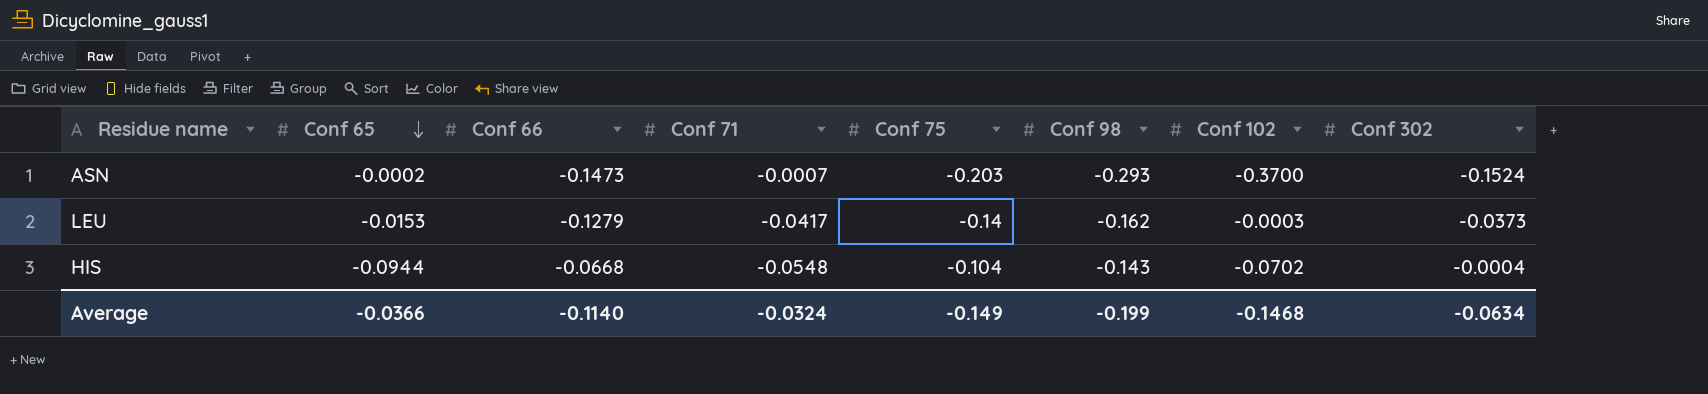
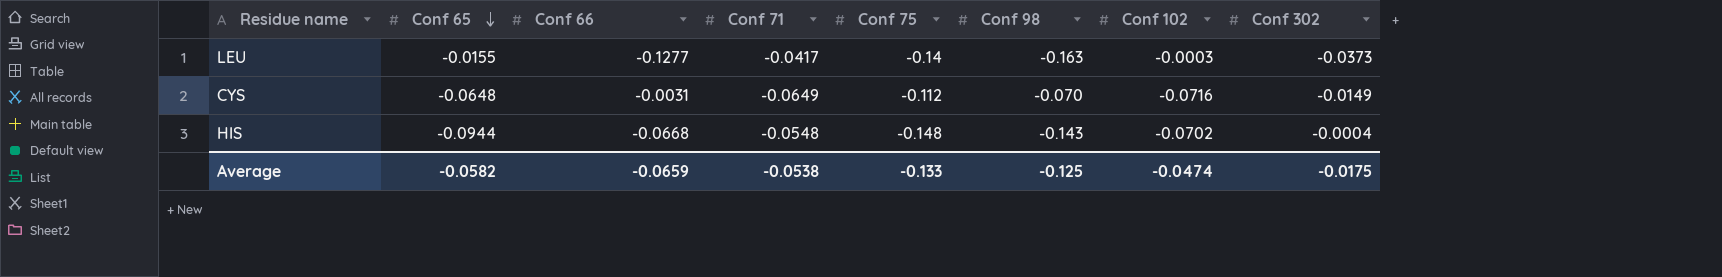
row ASN: -0.0002 | -0.1473 | -0.0007 | -0.203 | -0.293 | -0.3700 | -0.1524 -> none
LEU | Conf 65: -0.0153 -> -0.0155
LEU | Conf 66: -0.1279 -> -0.1277
LEU | Conf 98: -0.162 -> -0.163
row CYS: none -> -0.0648 | -0.0031 | -0.0649 | -0.112 | -0.070 | -0.0716 | -0.0149
HIS | Conf 75: -0.104 -> -0.148
Average | Conf 65: -0.0366 -> -0.0582
Average | Conf 66: -0.1140 -> -0.0659
Average | Conf 71: -0.0324 -> -0.0538
Average | Conf 75: -0.149 -> -0.133
Average | Conf 98: -0.199 -> -0.125
Average | Conf 102: -0.1468 -> -0.0474
Average | Conf 302: -0.0634 -> -0.0175

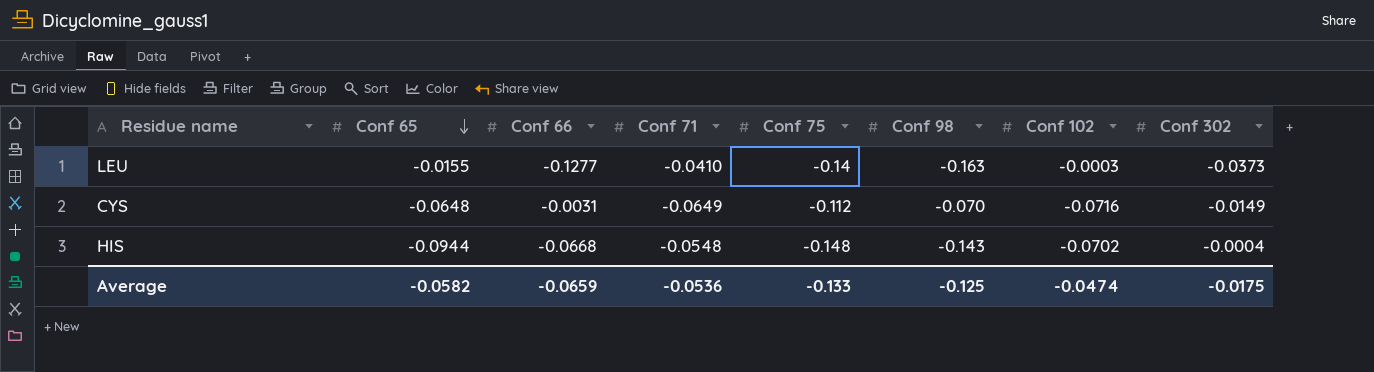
LEU | Conf 71: -0.0417 -> -0.0410
Average | Conf 71: -0.0538 -> -0.0536

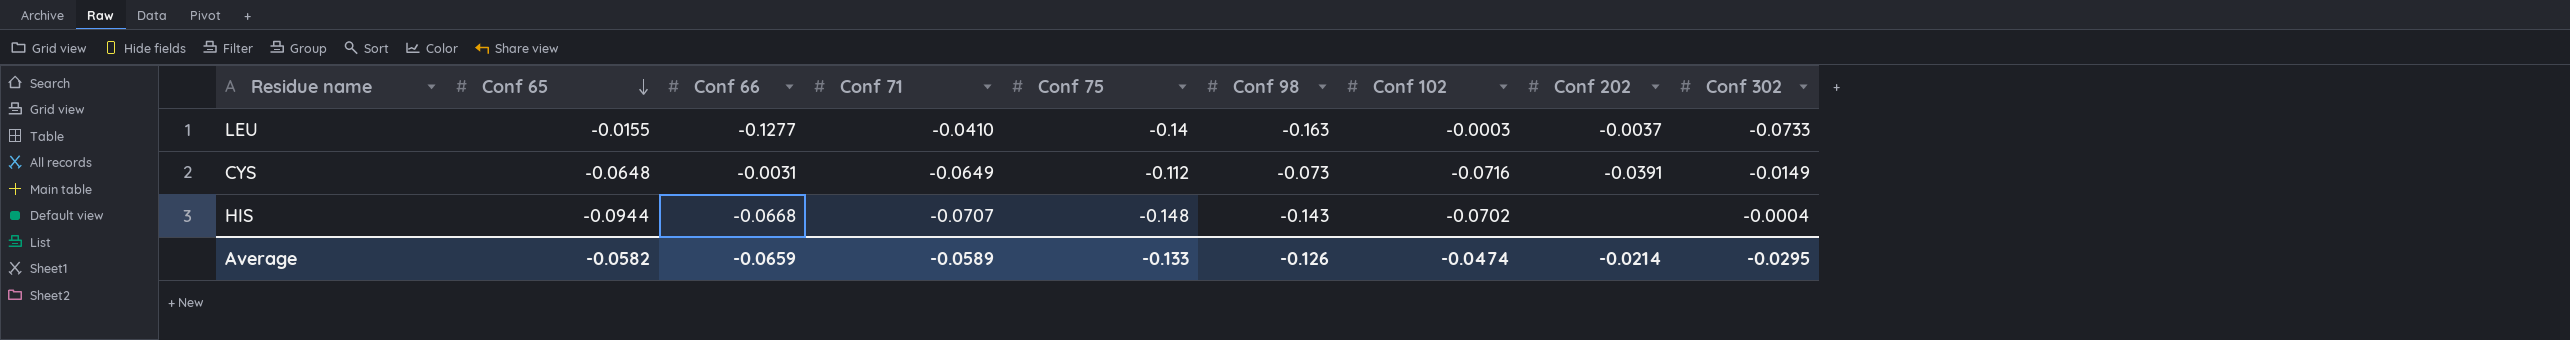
column Conf 202 | position: none -> 8
LEU | Conf 302: -0.0373 -> -0.0733
CYS | Conf 98: -0.070 -> -0.073
HIS | Conf 71: -0.0548 -> -0.0707
Average | Conf 71: -0.0536 -> -0.0589
Average | Conf 98: -0.125 -> -0.126
Average | Conf 302: -0.0175 -> -0.0295

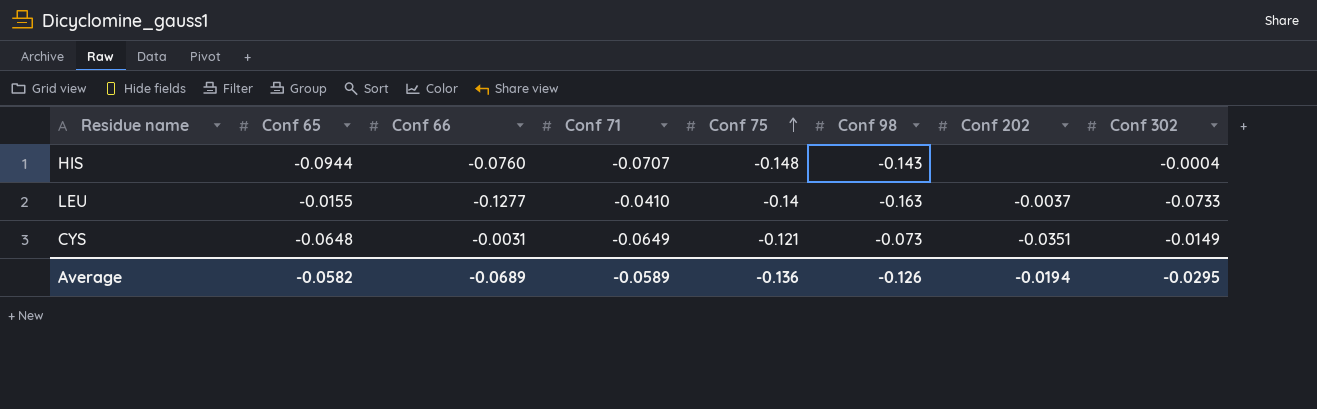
row order: Conf 65 descending -> Conf 75 ascending
column Conf 102 | position: 7 -> none
HIS | Conf 66: -0.0668 -> -0.0760
CYS | Conf 75: -0.112 -> -0.121
CYS | Conf 202: -0.0391 -> -0.0351
Average | Conf 66: -0.0659 -> -0.0689
Average | Conf 75: -0.133 -> -0.136
Average | Conf 202: -0.0214 -> -0.0194

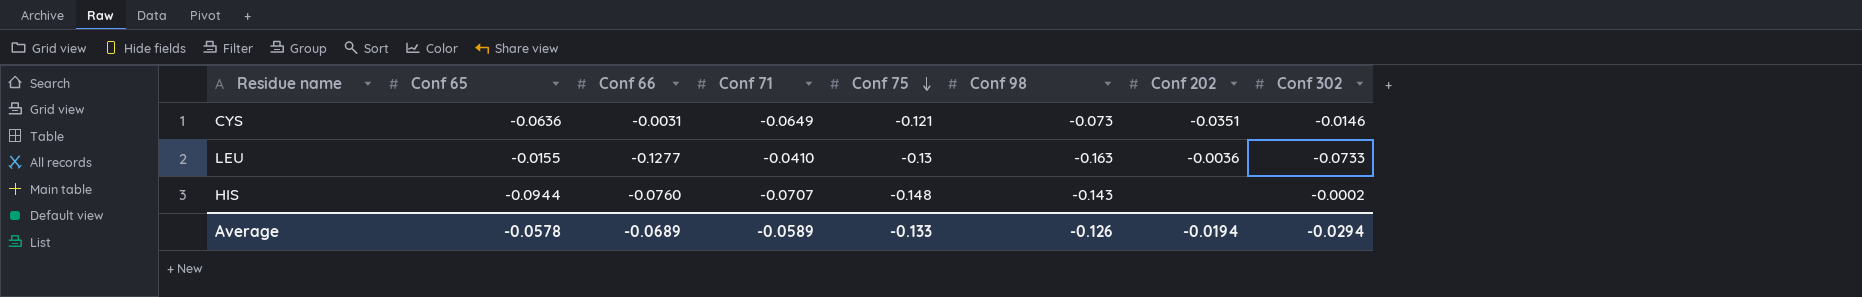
row order: Conf 75 ascending -> Conf 75 descending
CYS | Conf 65: -0.0648 -> -0.0636
CYS | Conf 302: -0.0149 -> -0.0146
LEU | Conf 75: -0.14 -> -0.13
LEU | Conf 202: -0.0037 -> -0.0036
HIS | Conf 302: -0.0004 -> -0.0002
Average | Conf 65: -0.0582 -> -0.0578
Average | Conf 75: -0.136 -> -0.133
Average | Conf 302: -0.0295 -> -0.0294

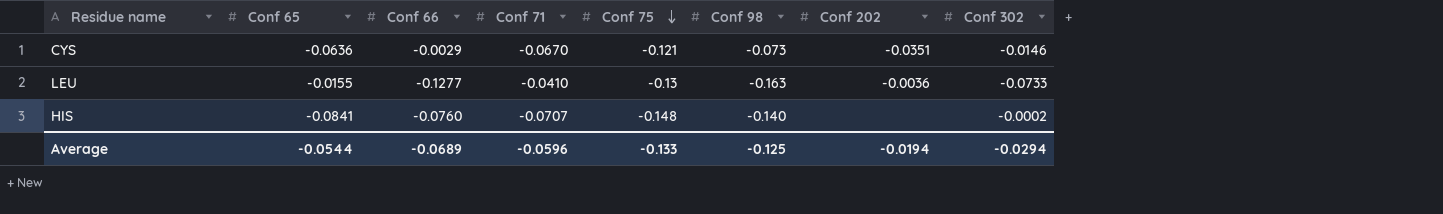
CYS | Conf 66: -0.0031 -> -0.0029
CYS | Conf 71: -0.0649 -> -0.0670
HIS | Conf 65: -0.0944 -> -0.0841
HIS | Conf 98: -0.143 -> -0.140
Average | Conf 65: -0.0578 -> -0.0544
Average | Conf 71: -0.0589 -> -0.0596
Average | Conf 98: -0.126 -> -0.125

